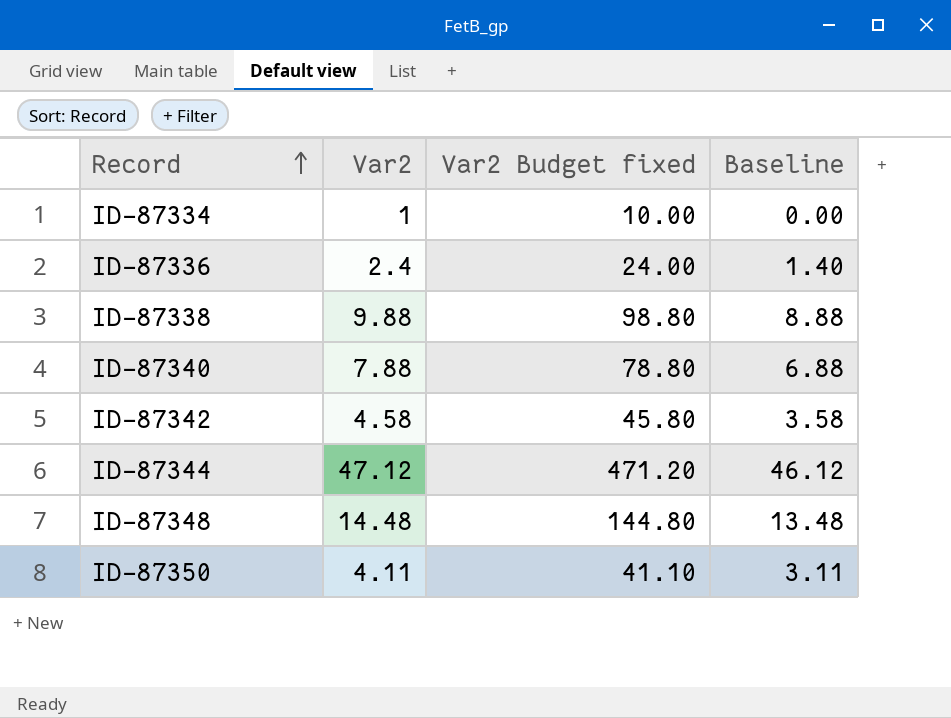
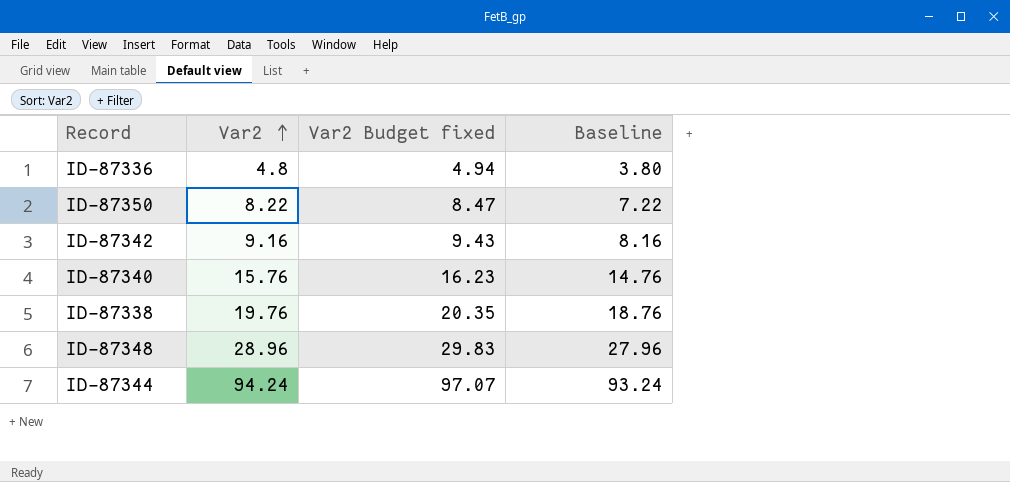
row order: Record ascending -> Var2 ascending
column Var2 Budget fixed | formula: [Var2] * 10 -> [Var2] * 1.03
row ID-87334: 1 | 10.00 | 0.00 -> none
ID-87336 | Var2: 2.4 -> 4.8
ID-87336 | Baseline: 1.40 -> 3.80
ID-87350 | Var2: 4.11 -> 8.22
ID-87350 | Baseline: 3.11 -> 7.22
ID-87342 | Var2: 4.58 -> 9.16
ID-87342 | Baseline: 3.58 -> 8.16
ID-87340 | Var2: 7.88 -> 15.76
ID-87340 | Baseline: 6.88 -> 14.76
ID-87338 | Var2: 9.88 -> 19.76
ID-87338 | Baseline: 8.88 -> 18.76
ID-87348 | Var2: 14.48 -> 28.96
ID-87348 | Baseline: 13.48 -> 27.96
ID-87344 | Var2: 47.12 -> 94.24
ID-87344 | Baseline: 46.12 -> 93.24

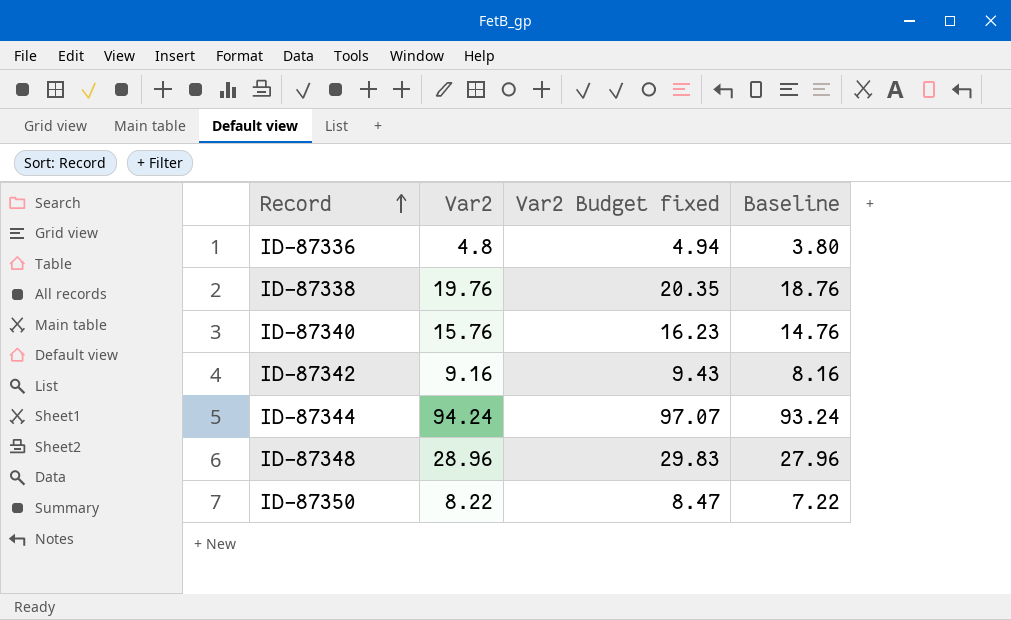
row order: Var2 ascending -> Record ascending

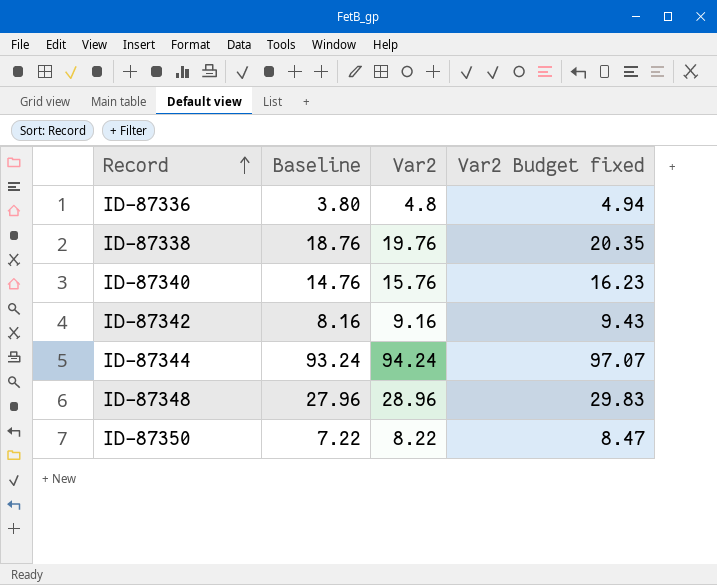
column Baseline | position: 4 -> 2

